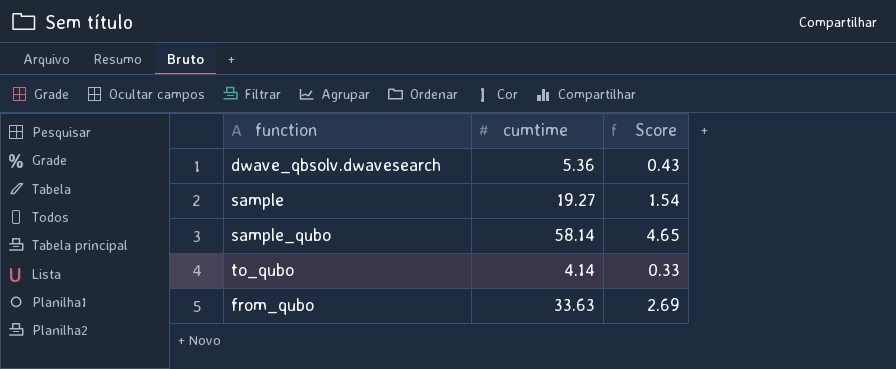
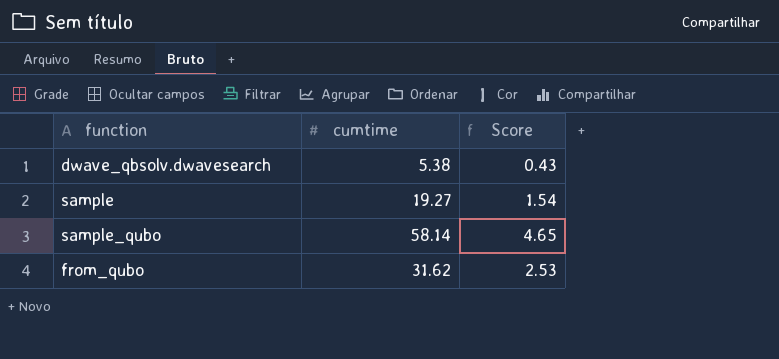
row to_qubo: 4.14 | 0.33 -> none
dwave_qbsolv.dwavesearch | cumtime: 5.36 -> 5.38
from_qubo | cumtime: 33.63 -> 31.62
from_qubo | Score: 2.69 -> 2.53

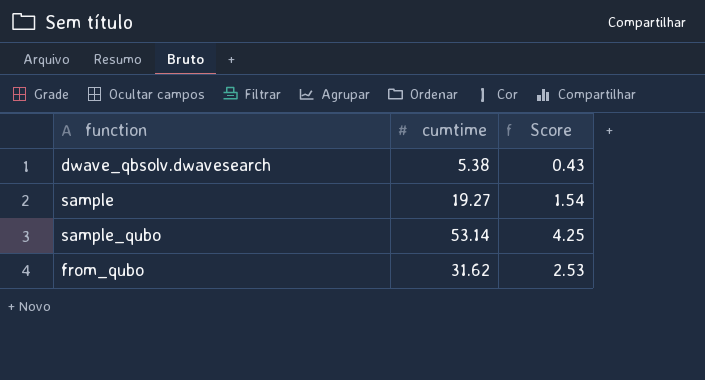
sample_qubo | cumtime: 58.14 -> 53.14
sample_qubo | Score: 4.65 -> 4.25

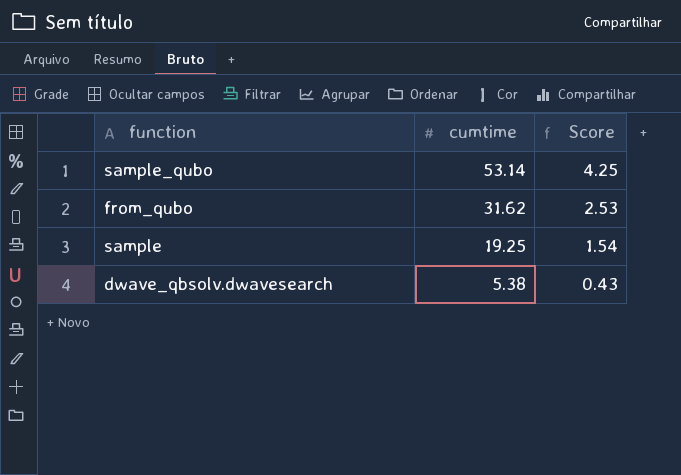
row order: none -> cumtime descending
sample | cumtime: 19.27 -> 19.25

